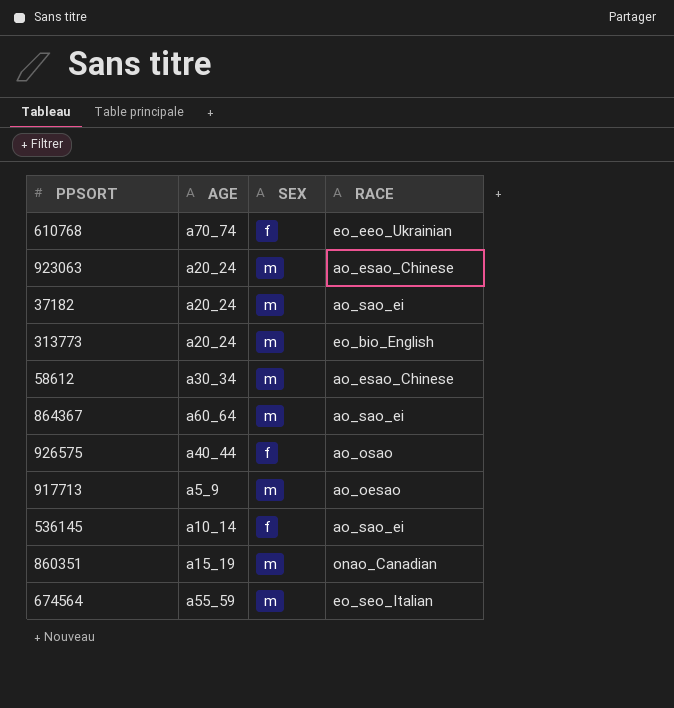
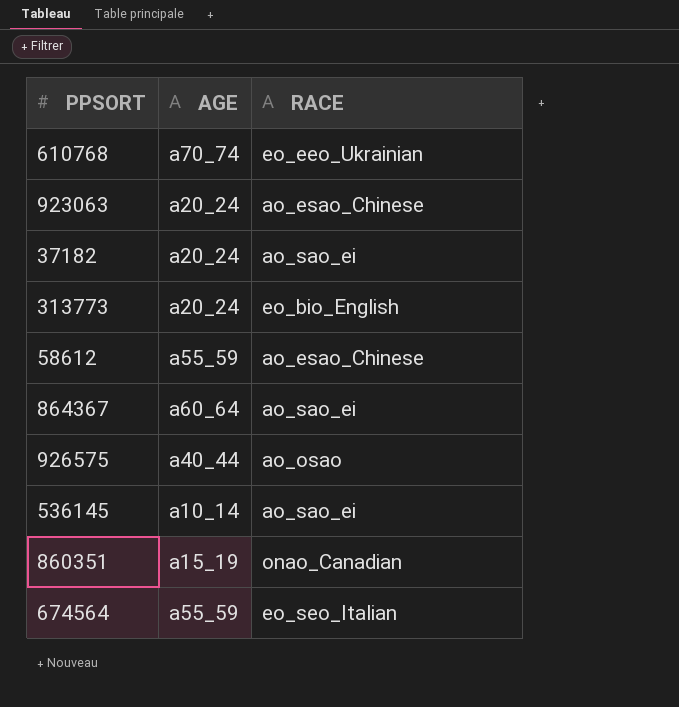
column SEX | position: 3 -> none
row 917713: a5_9 | m | ao_oesao -> none
58612 | AGE: a30_34 -> a55_59

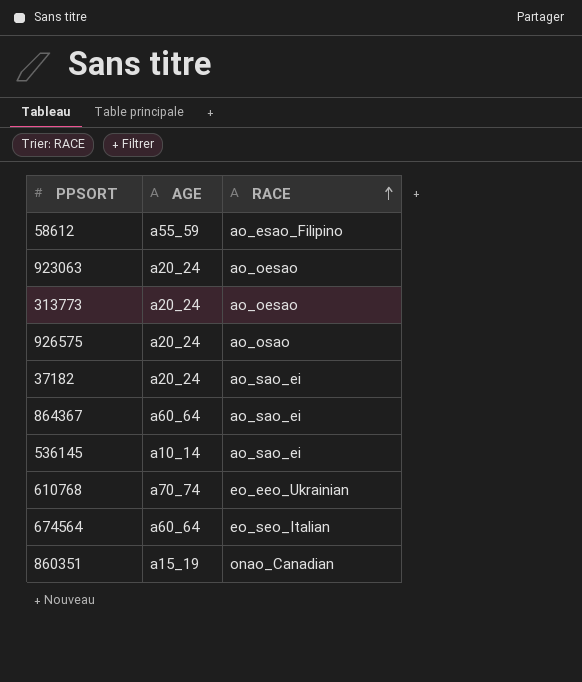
row order: none -> RACE ascending
58612 | RACE: ao_esao_Chinese -> ao_esao_Filipino
923063 | RACE: ao_esao_Chinese -> ao_oesao
313773 | RACE: eo_bio_English -> ao_oesao
926575 | AGE: a40_44 -> a20_24
674564 | AGE: a55_59 -> a60_64

